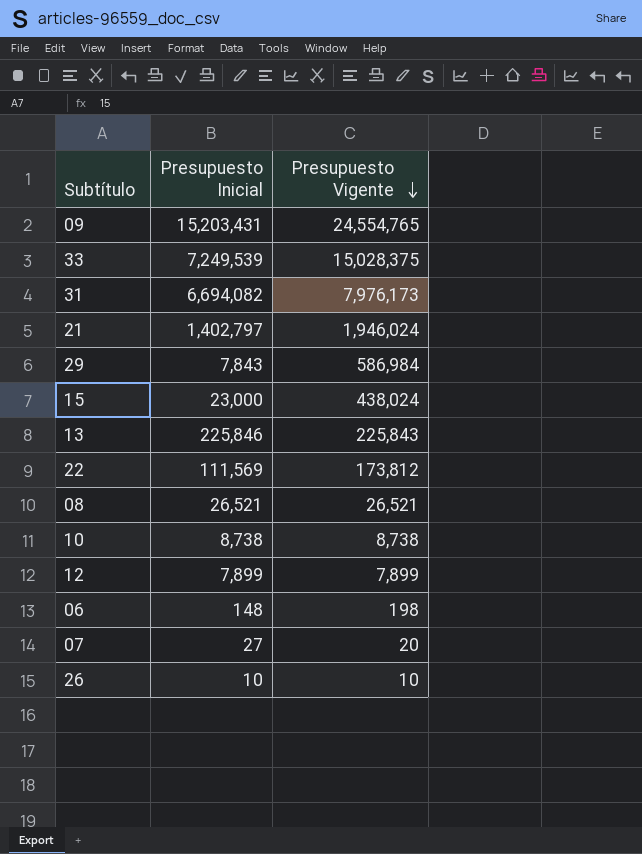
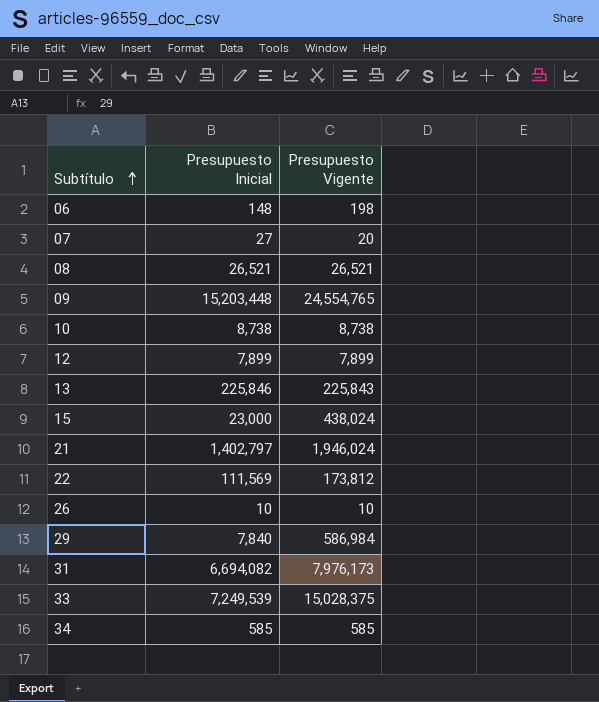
row order: Presupuesto Vigente descending -> Subtítulo ascending
09 | Presupuesto Inicial: 15,203,431 -> 15,203,448
29 | Presupuesto Inicial: 7,843 -> 7,840
row 34: none -> 585 | 585

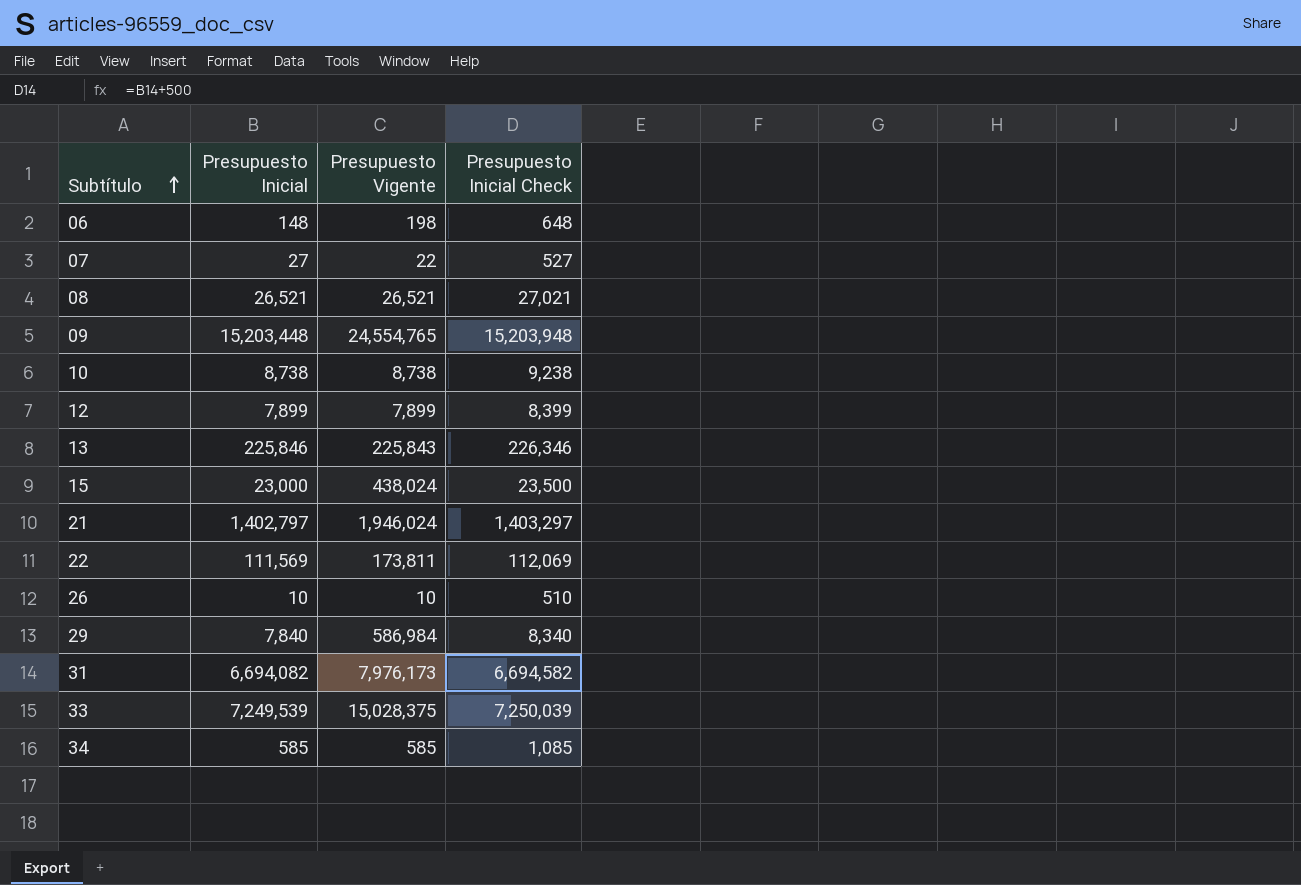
column Presupuesto Inicial Check | formula: none -> [Presupuesto Inicial] + 500
07 | Presupuesto Vigente: 20 -> 22
22 | Presupuesto Vigente: 173,812 -> 173,811

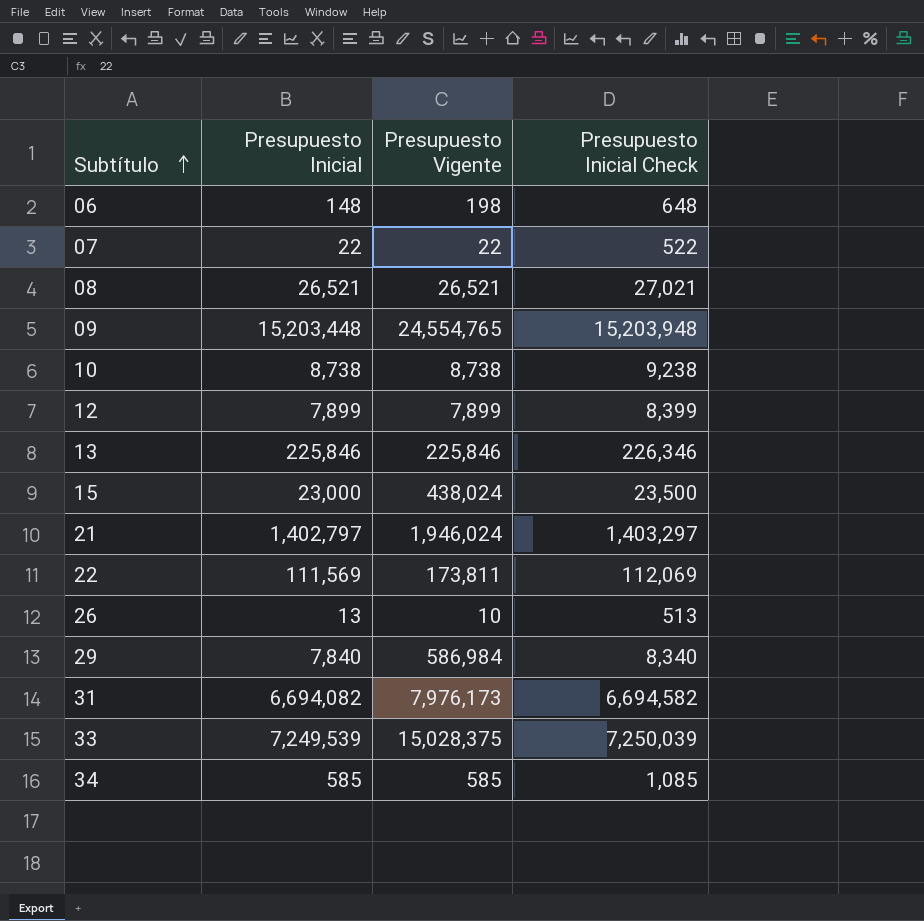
07 | Presupuesto Inicial: 27 -> 22
07 | Presupuesto Inicial Check: 527 -> 522
13 | Presupuesto Vigente: 225,843 -> 225,846
26 | Presupuesto Inicial: 10 -> 13
26 | Presupuesto Inicial Check: 510 -> 513

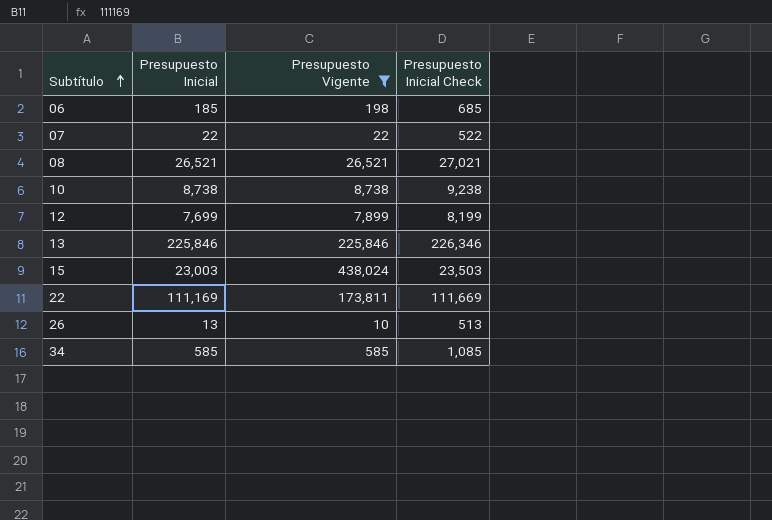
filter: none -> Presupuesto Vigente <= 438,024
06 | Presupuesto Inicial: 148 -> 185
06 | Presupuesto Inicial Check: 648 -> 685
12 | Presupuesto Inicial: 7,899 -> 7,699
12 | Presupuesto Inicial Check: 8,399 -> 8,199
15 | Presupuesto Inicial: 23,000 -> 23,003
15 | Presupuesto Inicial Check: 23,500 -> 23,503
22 | Presupuesto Inicial: 111,569 -> 111,169
22 | Presupuesto Inicial Check: 112,069 -> 111,669

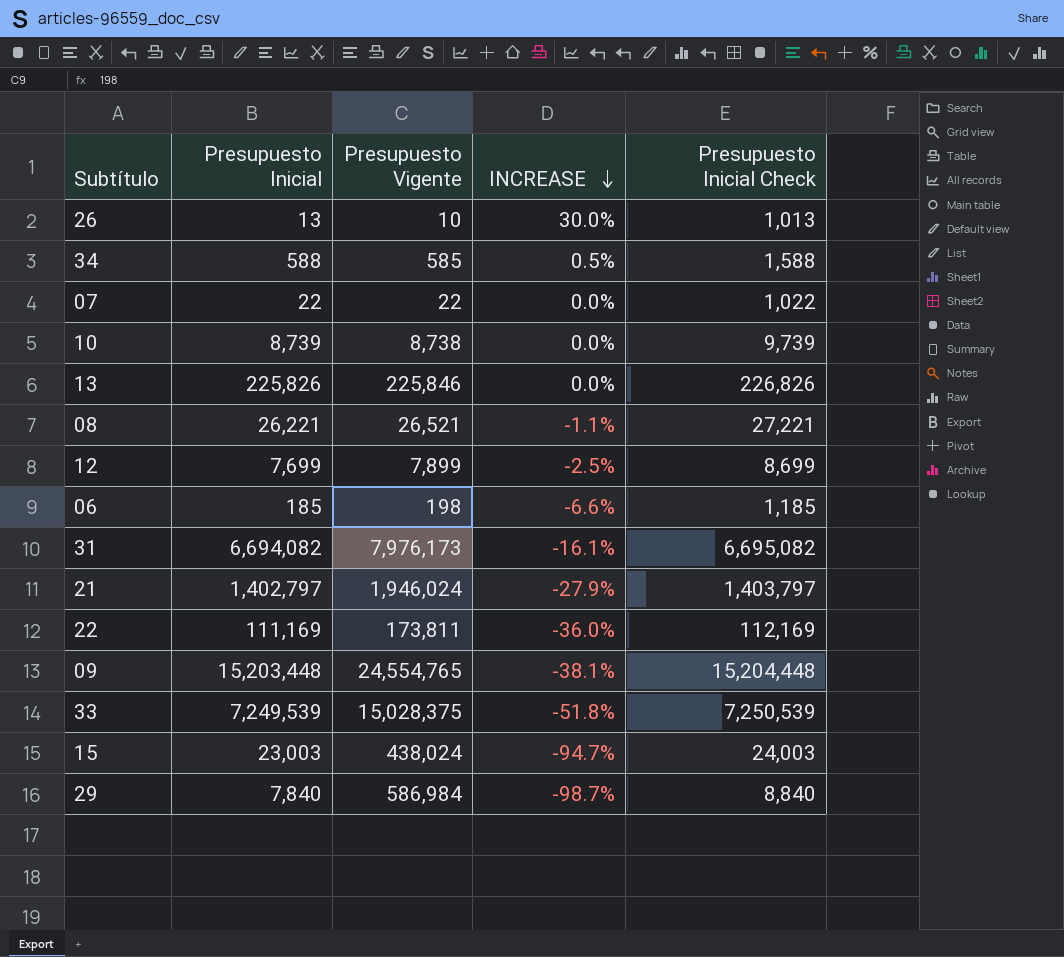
filter: Presupuesto Vigente <= 438,024 -> none
row order: Subtítulo ascending -> INCREASE descending
column INCREASE | formula: none -> ([Presupuesto Inicial] - [Presupuesto Vigente]) / [Presupuesto Vigente]
column Presupuesto Inicial Check | formula: [Presupuesto Inicial] + 500 -> [Presupuesto Inicial] + 1000
34 | Presupuesto Inicial: 585 -> 588
10 | Presupuesto Inicial: 8,738 -> 8,739
13 | Presupuesto Inicial: 225,846 -> 225,826
08 | Presupuesto Inicial: 26,521 -> 26,221

